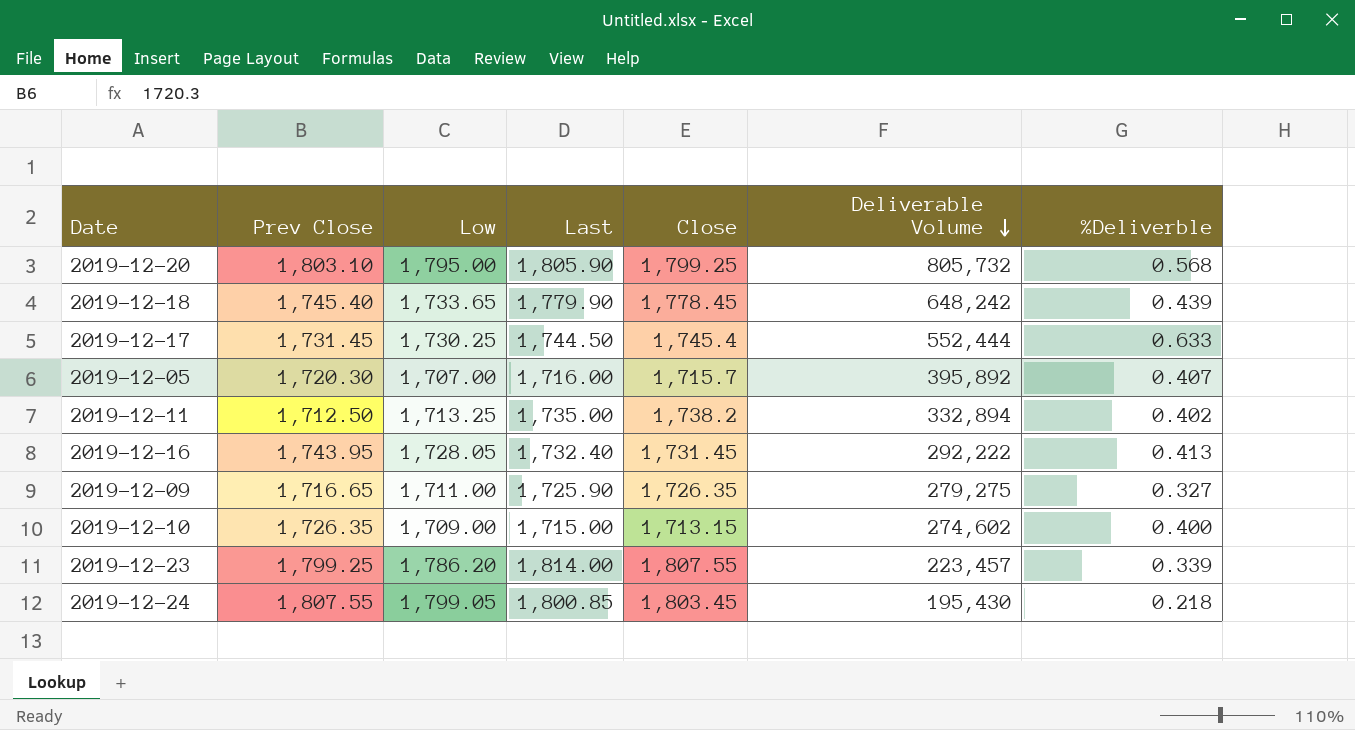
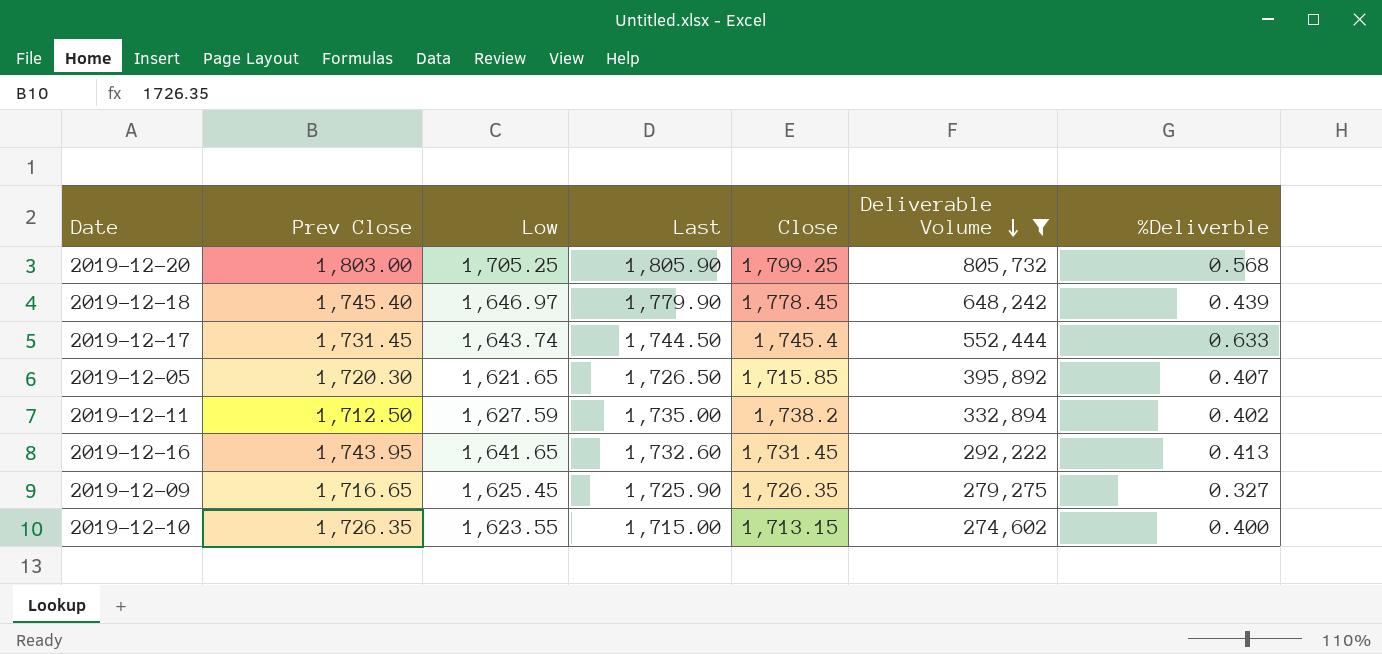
filter: none -> Deliverable Volume >= 274,602
2019-12-20 | Prev Close: 1,803.10 -> 1,803.00
2019-12-20 | Low: 1,795.00 -> 1,705.25
2019-12-18 | Low: 1,733.65 -> 1,646.97
2019-12-17 | Low: 1,730.25 -> 1,643.74
2019-12-05 | Low: 1,707.00 -> 1,621.65
2019-12-05 | Last: 1,716.00 -> 1,726.50
2019-12-05 | Close: 1,715.7 -> 1,715.85
2019-12-11 | Low: 1,713.25 -> 1,627.59
2019-12-16 | Low: 1,728.05 -> 1,641.65
2019-12-16 | Last: 1,732.40 -> 1,732.60
2019-12-09 | Low: 1,711.00 -> 1,625.45
2019-12-10 | Low: 1,709.00 -> 1,623.55

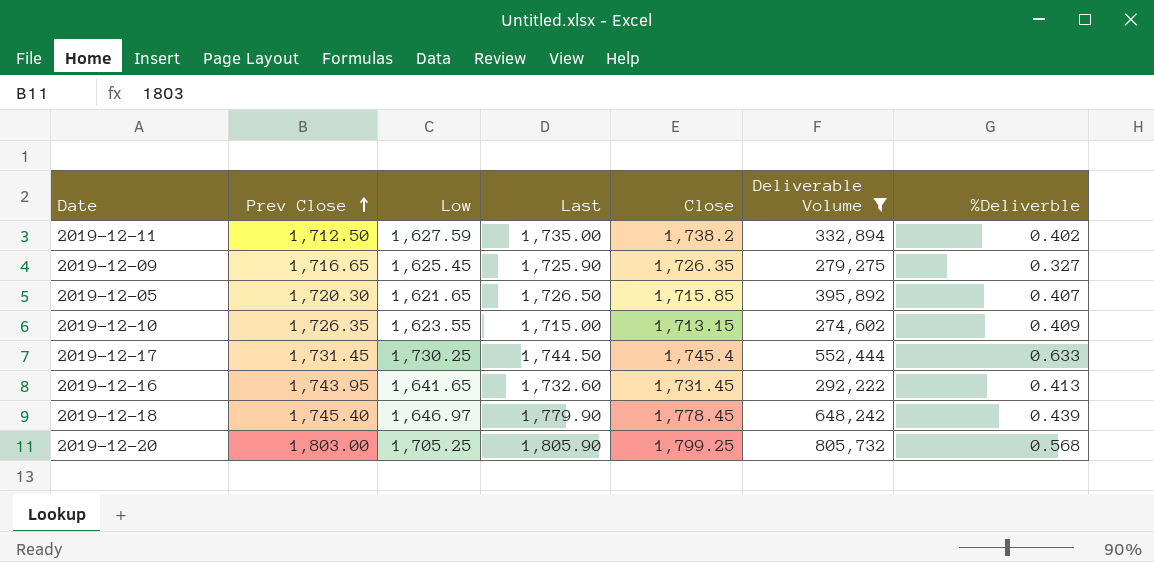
row order: Deliverable Volume descending -> Prev Close ascending
2019-12-10 | %Deliverble: 0.400 -> 0.409
2019-12-17 | Low: 1,643.74 -> 1,730.25

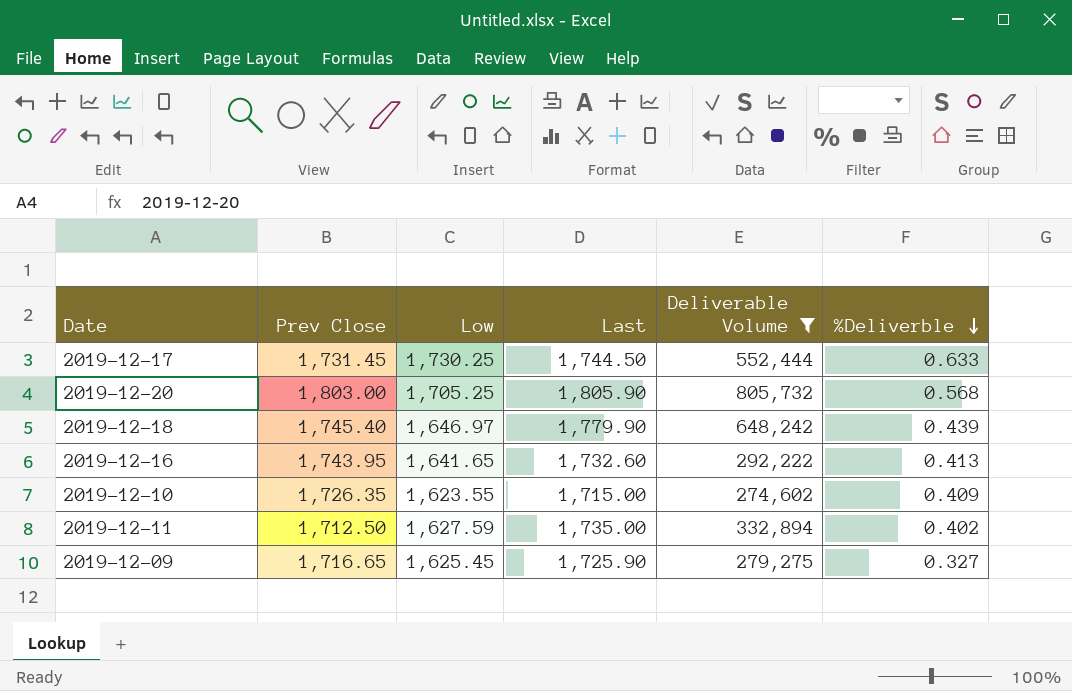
row order: Prev Close ascending -> %Deliverble descending
column Close | position: 5 -> none
row 2019-12-05: 1,720.30 | 1,621.65 | 1,726.50 | 1,715.85 | 395,892 | 0.407 -> none

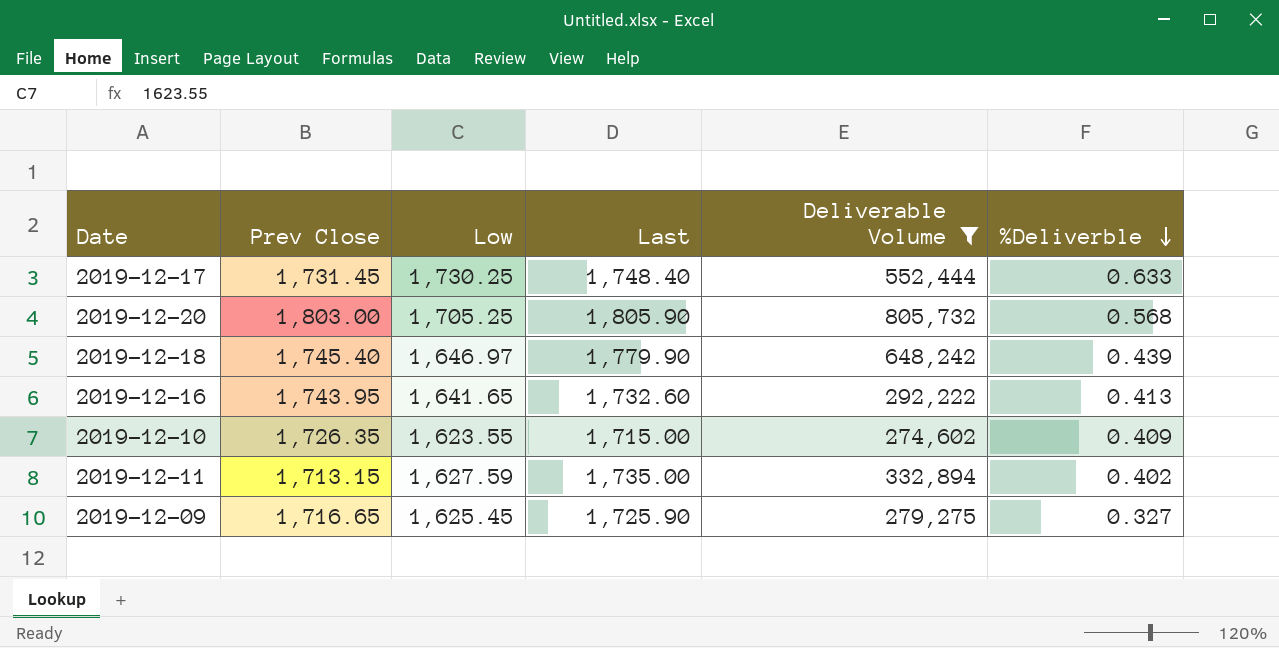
2019-12-17 | Last: 1,744.50 -> 1,748.40
2019-12-11 | Prev Close: 1,712.50 -> 1,713.15

